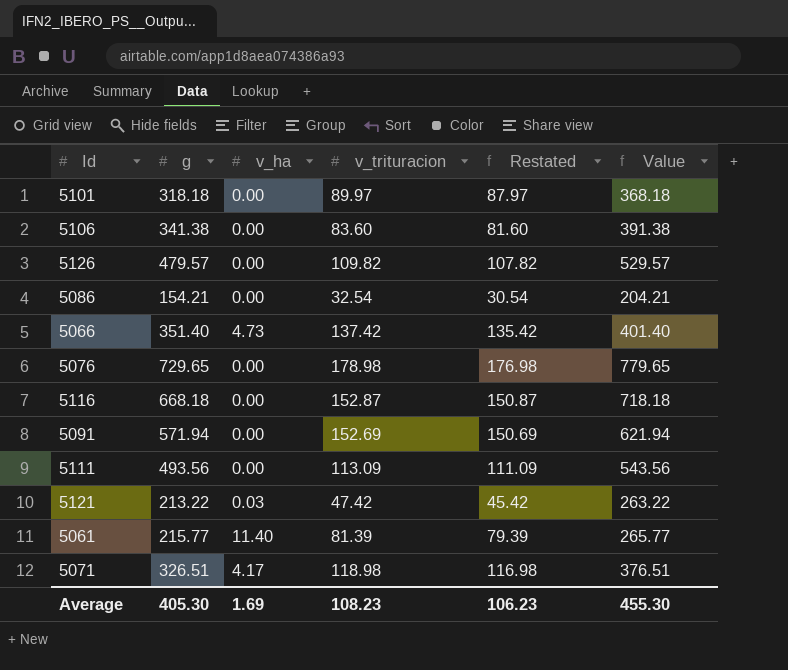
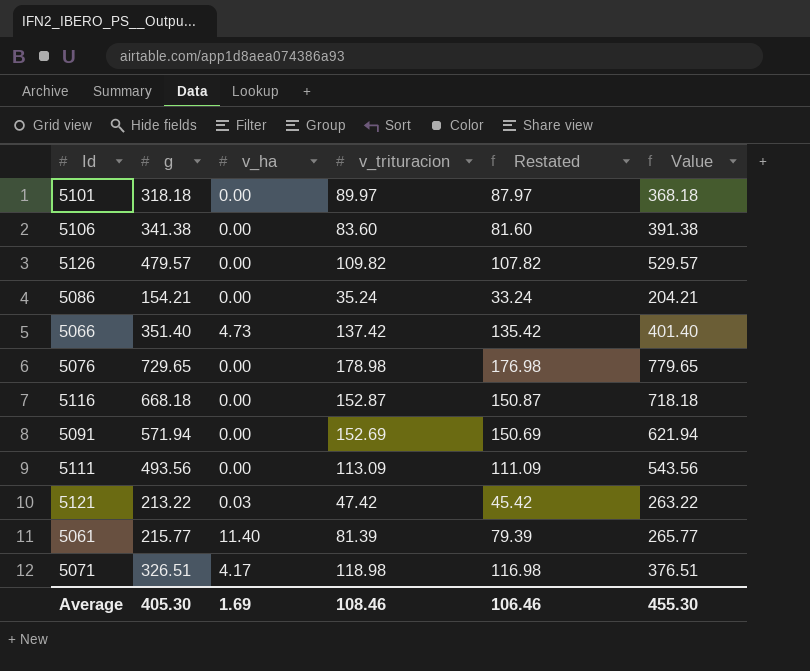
5086 | v_trituracion: 32.54 -> 35.24
5086 | Restated: 30.54 -> 33.24
Average | v_trituracion: 108.23 -> 108.46
Average | Restated: 106.23 -> 106.46

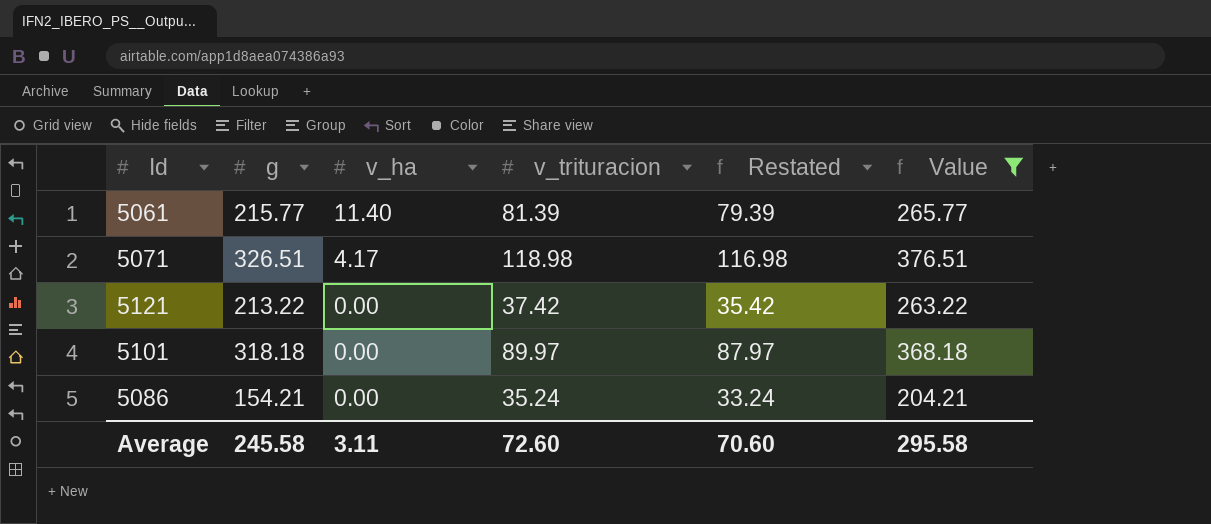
filter: none -> Value <= 376.51
row order: none -> v_ha descending
5121 | v_ha: 0.03 -> 0.00
5121 | v_trituracion: 47.42 -> 37.42
5121 | Restated: 45.42 -> 35.42
Average | g: 405.30 -> 245.58
Average | v_ha: 1.69 -> 3.11
Average | v_trituracion: 108.46 -> 72.60
Average | Restated: 106.46 -> 70.60
Average | Value: 455.30 -> 295.58

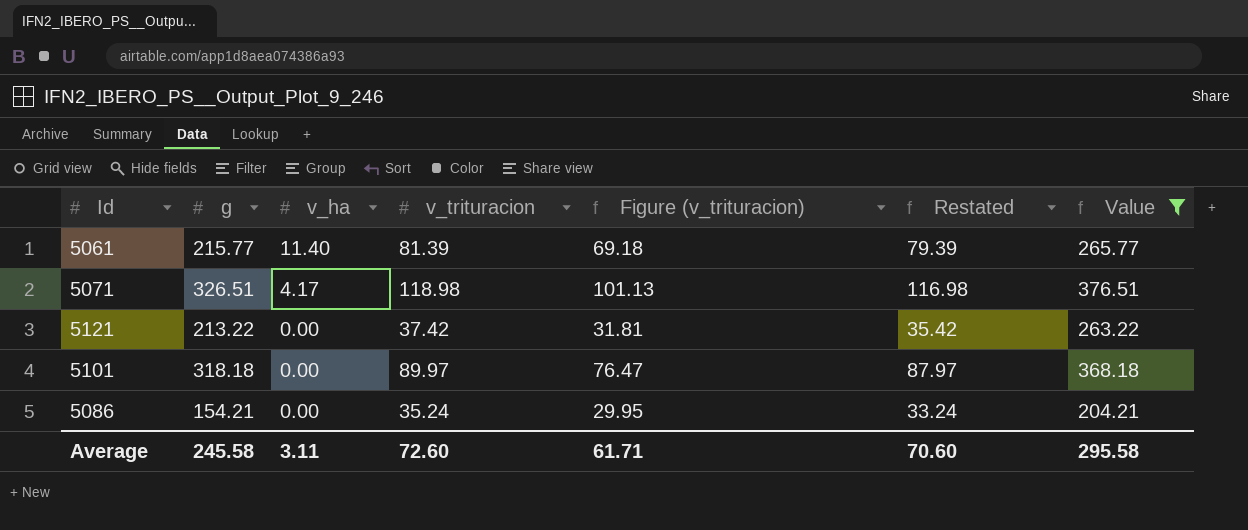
column Figure (v_trituracion) | formula: none -> [v_trituracion] * 0.85

